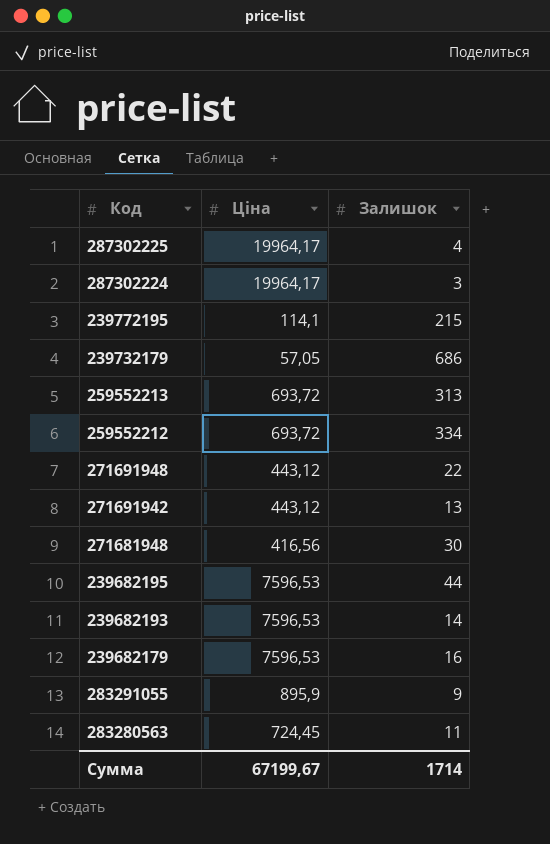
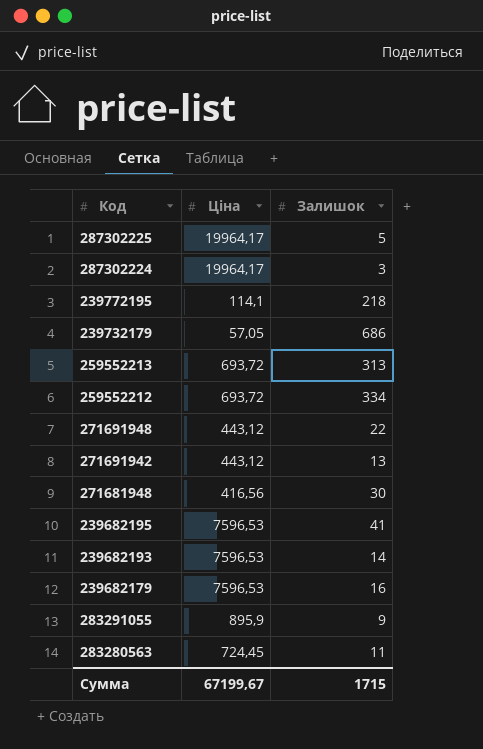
287302225 | Залишок: 4 -> 5
239772195 | Залишок: 215 -> 218
239682195 | Залишок: 44 -> 41
Сумма | Залишок: 1714 -> 1715

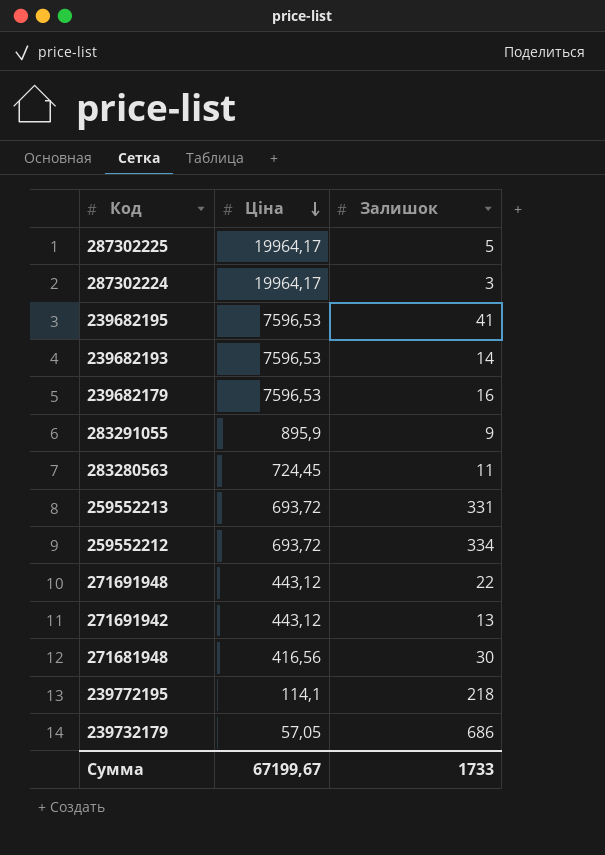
row order: none -> Ціна descending
259552213 | Залишок: 313 -> 331
Сумма | Залишок: 1715 -> 1733

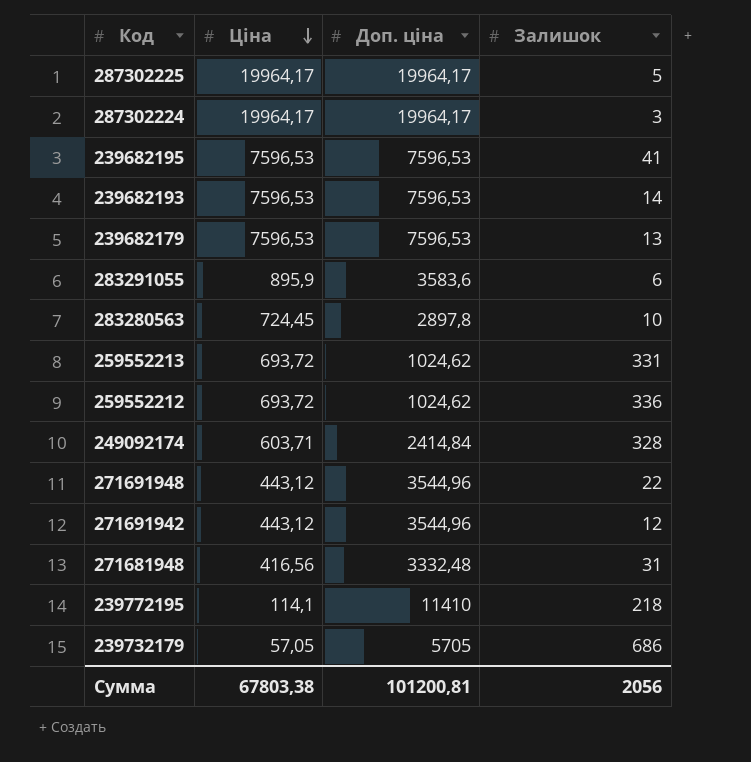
column Доп. ціна | position: none -> 3
239682179 | Залишок: 16 -> 13
283291055 | Залишок: 9 -> 6
283280563 | Залишок: 11 -> 10
259552212 | Залишок: 334 -> 336
row 249092174: none -> 603,71 | 2414,84 | 328
271691942 | Залишок: 13 -> 12
271681948 | Залишок: 30 -> 31
Сумма | Ціна: 67199,67 -> 67803,38
Сумма | Залишок: 1733 -> 2056

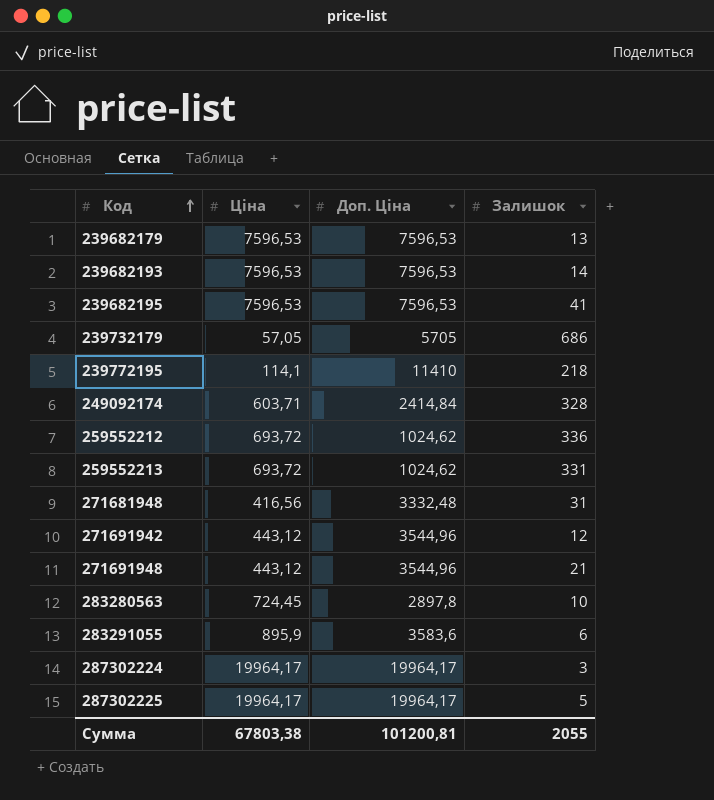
row order: Ціна descending -> Код ascending
column name: Доп. ціна -> Доп. Ціна
271691948 | Залишок: 22 -> 21
Сумма | Залишок: 2056 -> 2055

